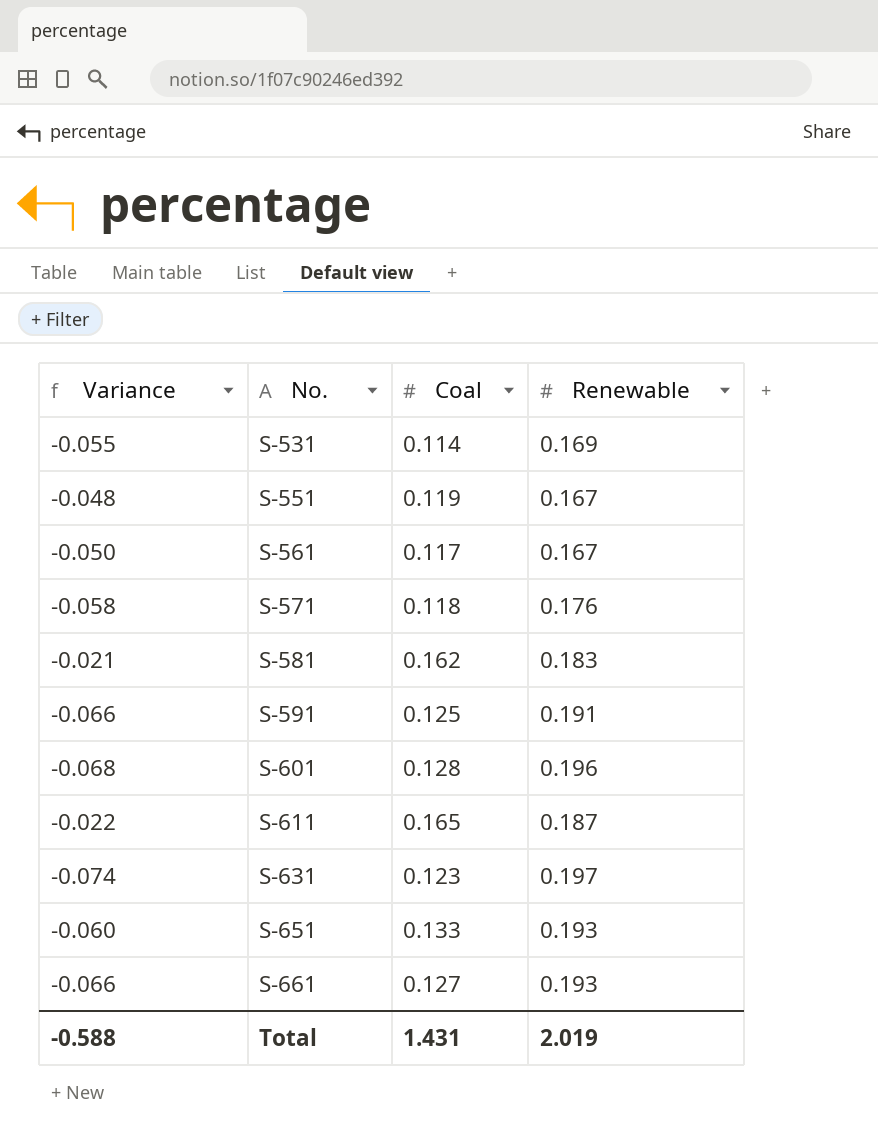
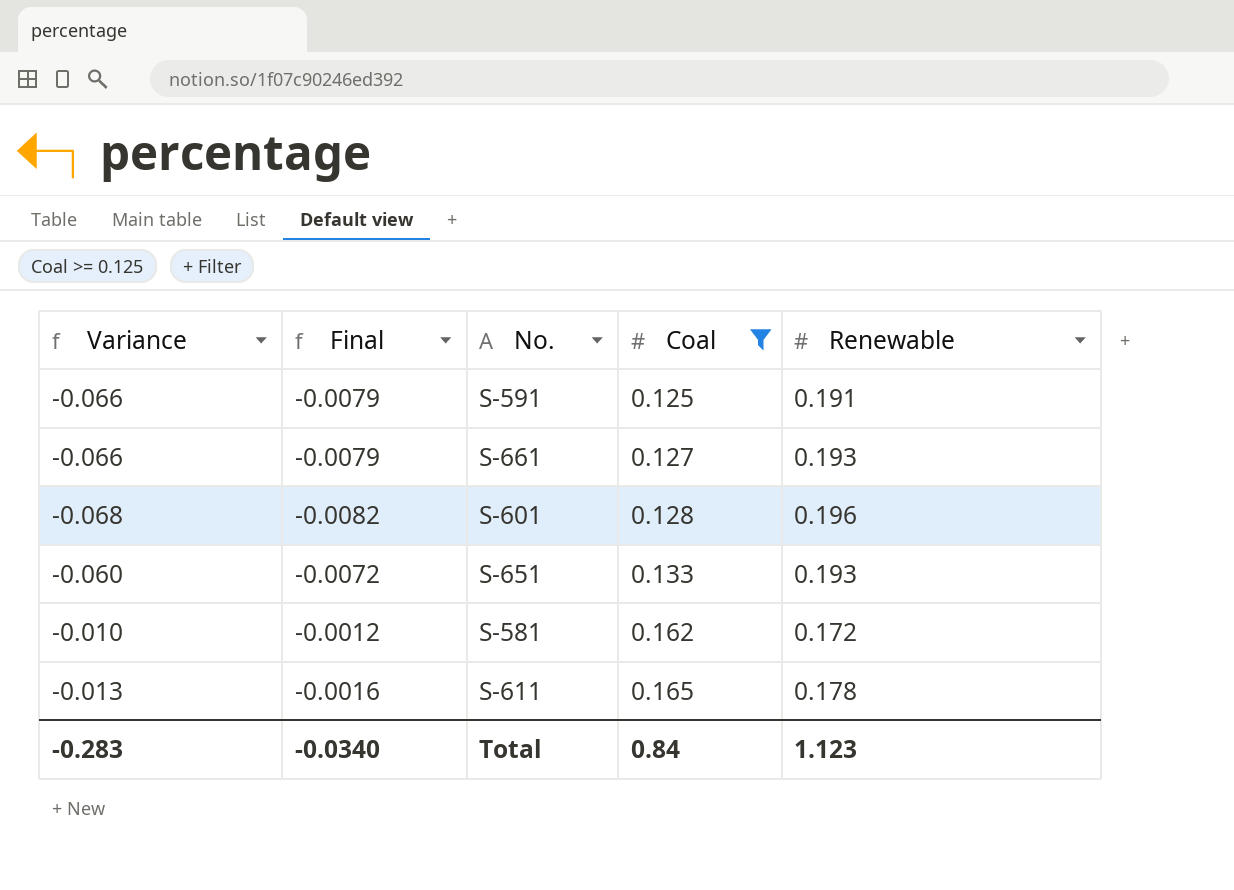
filter: none -> Coal >= 0.125
row order: No. ascending -> Coal ascending
column Final | formula: none -> [Variance] * 0.12
S-581 | Variance: -0.021 -> -0.010
S-581 | Renewable: 0.183 -> 0.172
S-611 | Variance: -0.022 -> -0.013
S-611 | Renewable: 0.187 -> 0.178
Total | Variance: -0.588 -> -0.283
Total | Coal: 1.431 -> 0.84
Total | Renewable: 2.019 -> 1.123

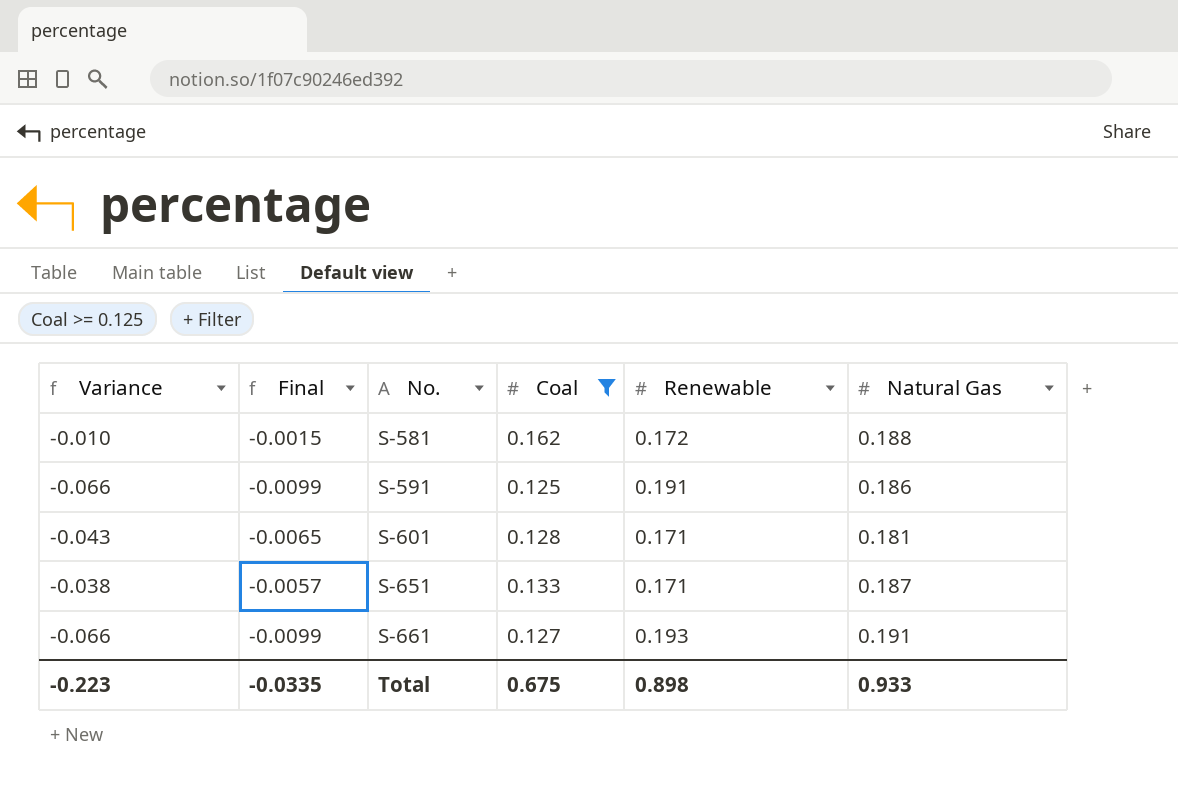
row order: Coal ascending -> No. ascending
column Final | formula: [Variance] * 0.12 -> [Variance] * 0.15
column Natural Gas | position: none -> 6
row S-611: -0.013 | -0.0016 | 0.165 | 0.178 -> none
S-601 | Variance: -0.068 -> -0.043
S-601 | Renewable: 0.196 -> 0.171
S-651 | Variance: -0.060 -> -0.038
S-651 | Renewable: 0.193 -> 0.171
Total | Variance: -0.283 -> -0.223
Total | Final: -0.0340 -> -0.0335
Total | Coal: 0.84 -> 0.675
Total | Renewable: 1.123 -> 0.898

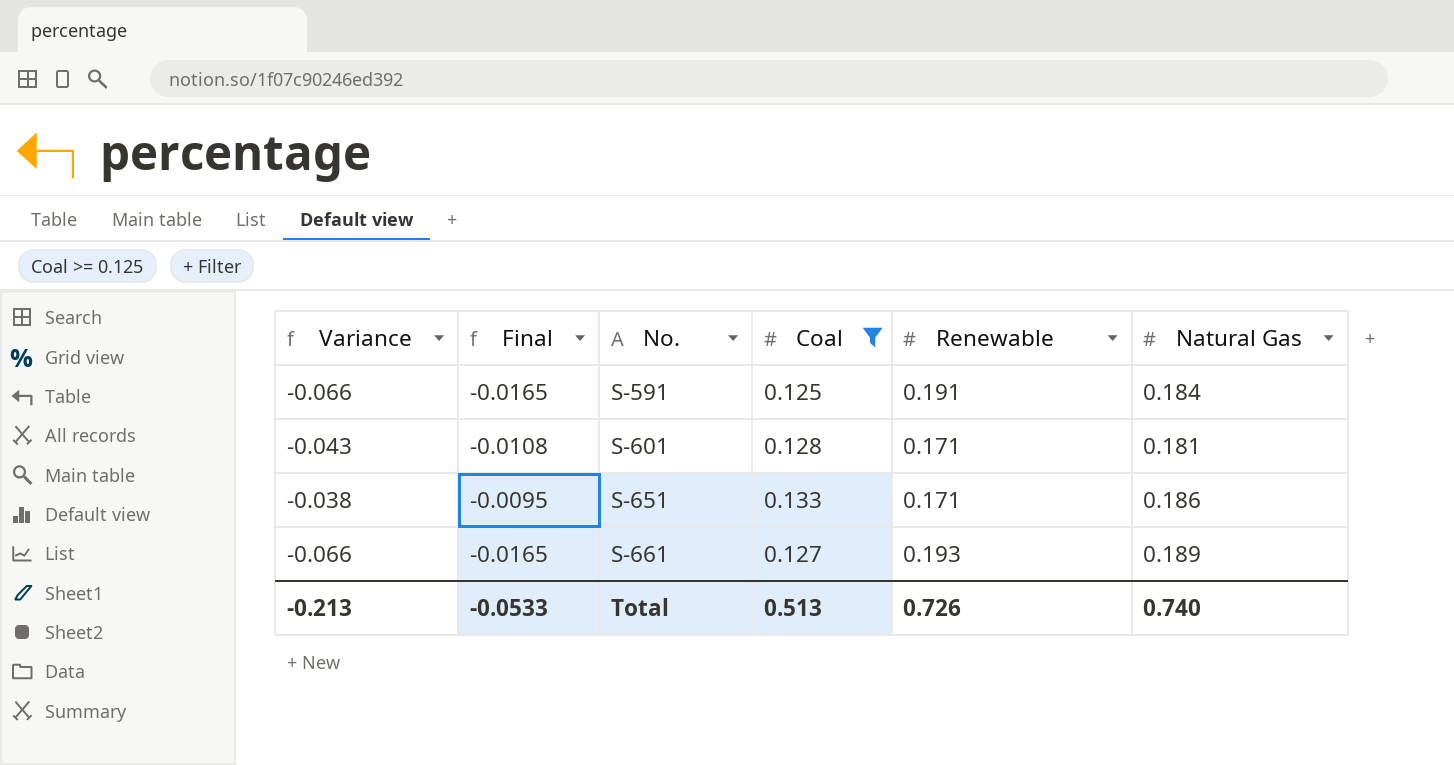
column Final | formula: [Variance] * 0.15 -> [Variance] * 0.25
row S-581: -0.010 | -0.0015 | 0.162 | 0.172 | 0.188 -> none
S-591 | Natural Gas: 0.186 -> 0.184
S-651 | Natural Gas: 0.187 -> 0.186
S-661 | Natural Gas: 0.191 -> 0.189
Total | Variance: -0.223 -> -0.213
Total | Final: -0.0335 -> -0.0533
Total | Coal: 0.675 -> 0.513
Total | Renewable: 0.898 -> 0.726
Total | Natural Gas: 0.933 -> 0.740

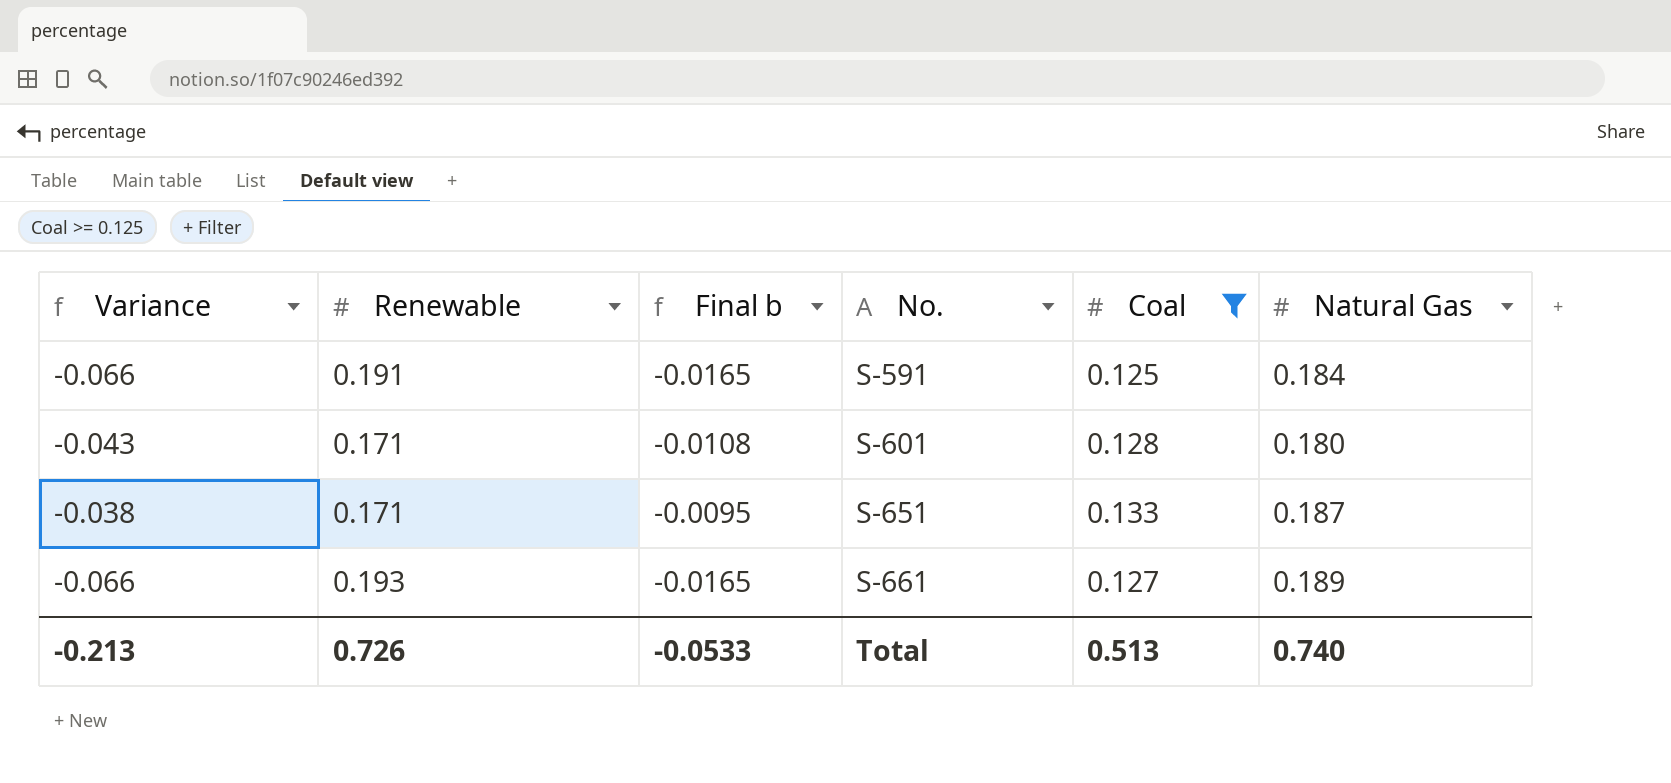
column Renewable | position: 5 -> 2
column name: Final -> Final b
S-601 | Natural Gas: 0.181 -> 0.180
S-651 | Natural Gas: 0.186 -> 0.187

